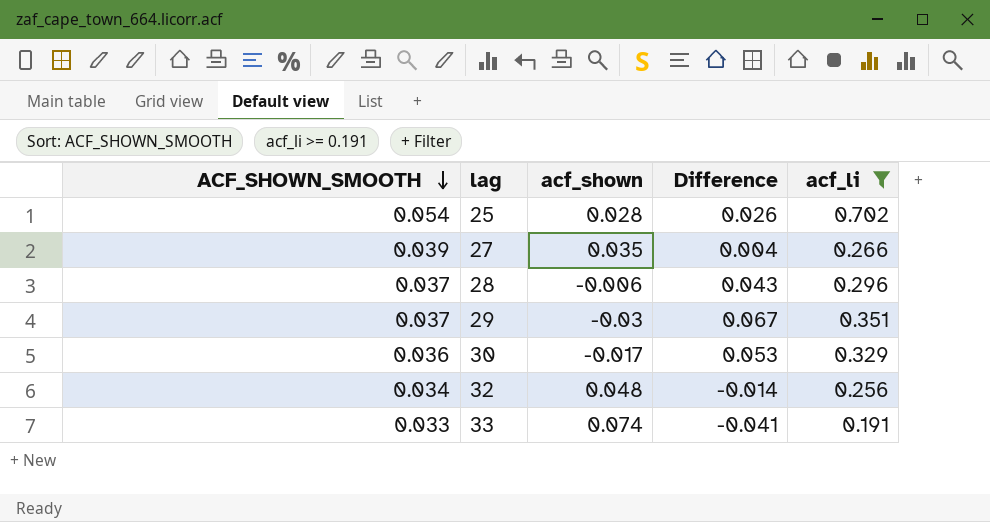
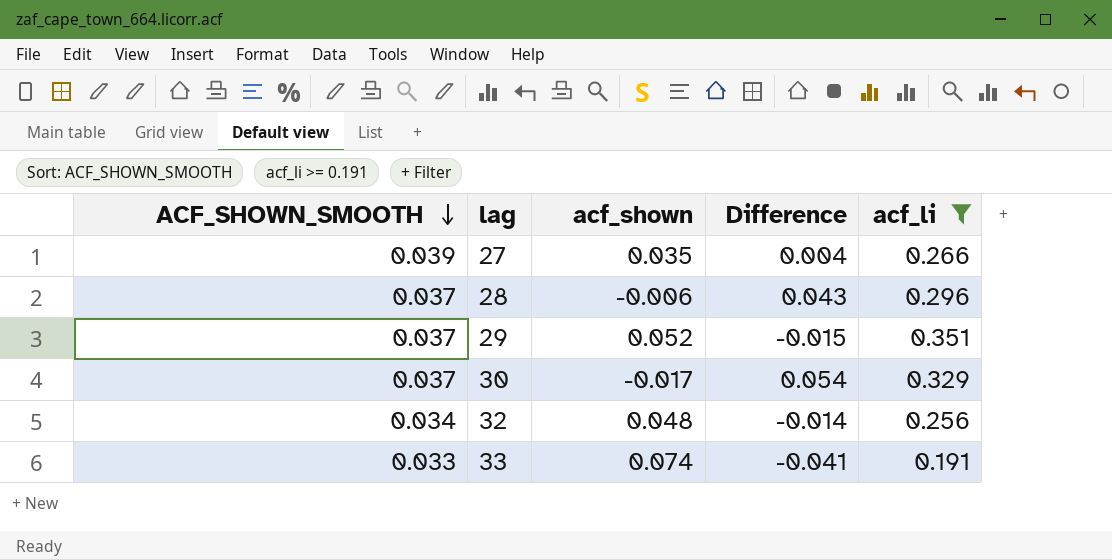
row 25: 0.054 | 0.028 | 0.026 | 0.702 -> none
29 | acf_shown: -0.03 -> 0.052
29 | Difference: 0.067 -> -0.015
30 | ACF_SHOWN_SMOOTH: 0.036 -> 0.037
30 | Difference: 0.053 -> 0.054

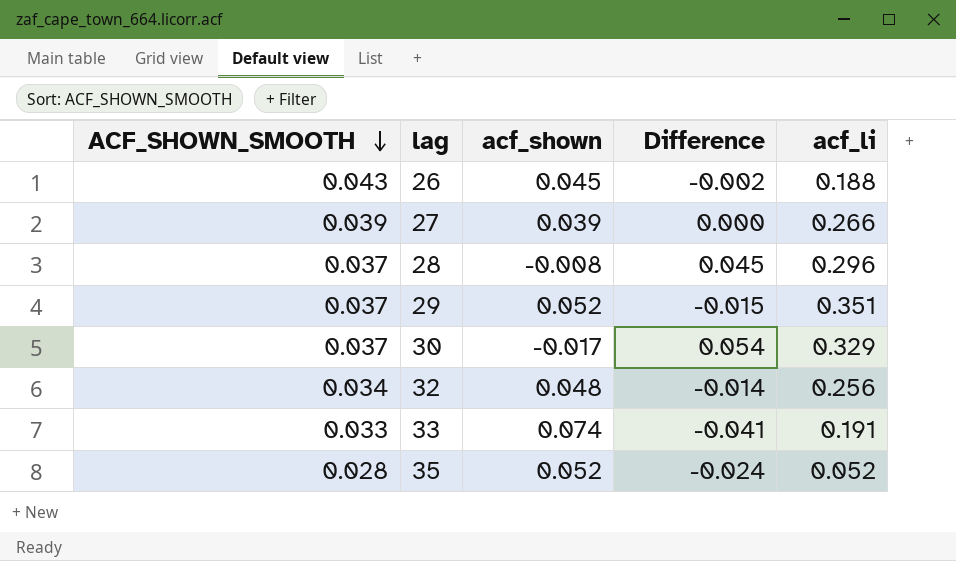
filter: acf_li >= 0.191 -> none
27 | acf_shown: 0.035 -> 0.039
27 | Difference: 0.004 -> 0.000
28 | acf_shown: -0.006 -> -0.008
28 | Difference: 0.043 -> 0.045

